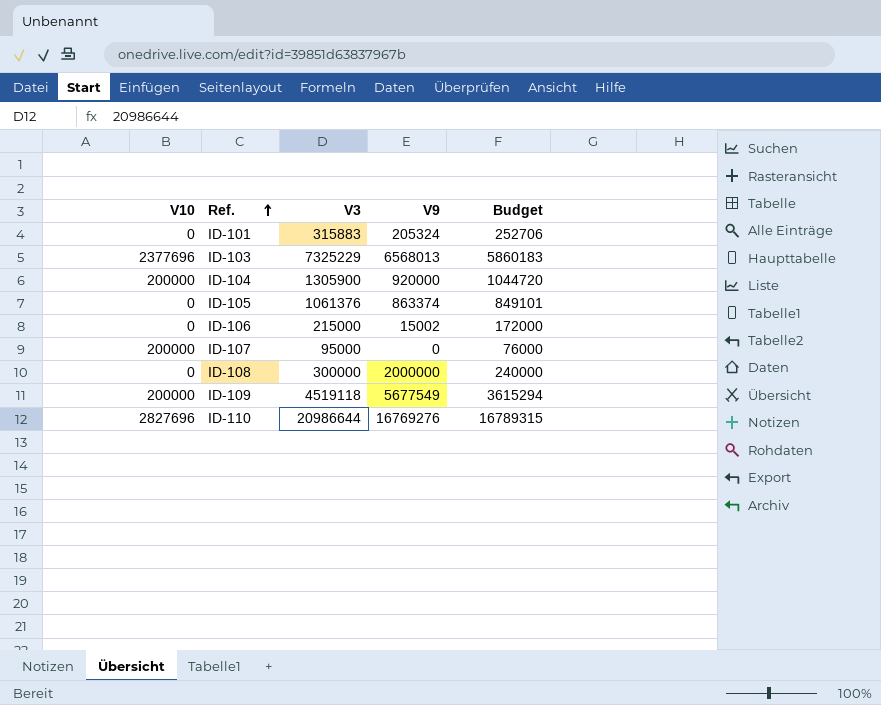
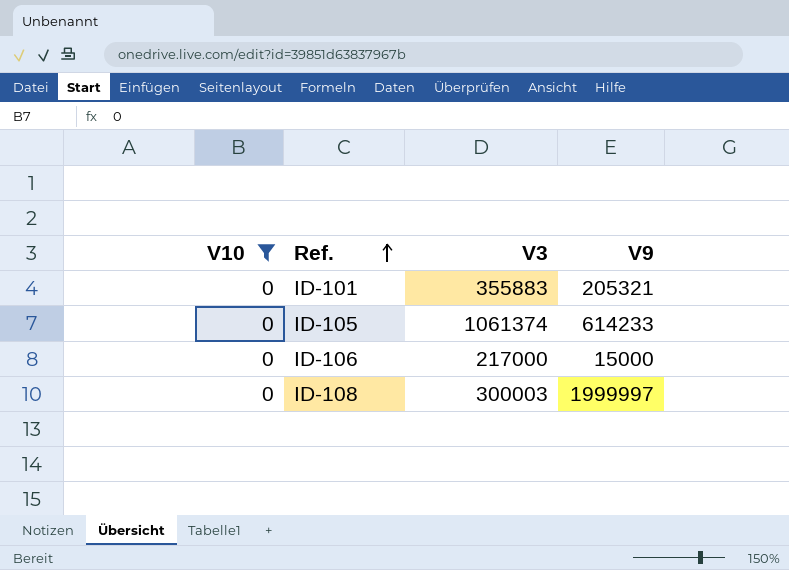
filter: none -> V10 = 0
column Budget | formula: [V3] * 0,8 -> none
ID-101 | V3: 315883 -> 355883
ID-101 | V9: 205324 -> 205321
ID-105 | V3: 1061376 -> 1061374
ID-105 | V9: 863374 -> 614233
ID-106 | V3: 215000 -> 217000
ID-106 | V9: 15002 -> 15000
ID-108 | V3: 300000 -> 300003
ID-108 | V9: 2000000 -> 1999997

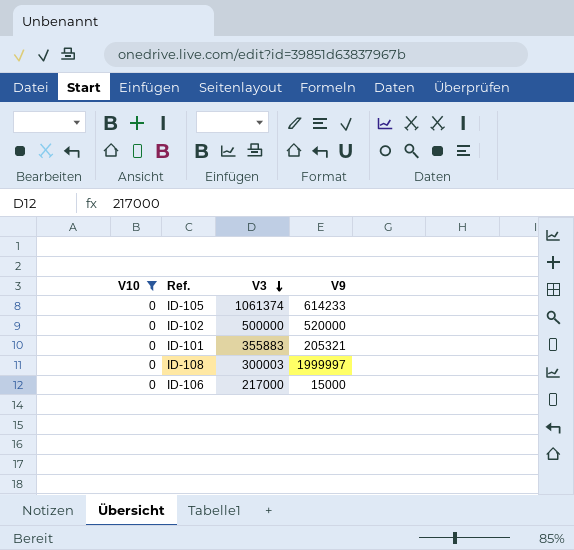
row order: Ref. ascending -> V3 descending
row ID-102: none -> 0 | 500000 | 520000

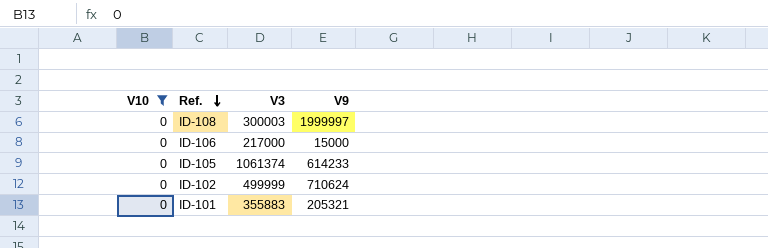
row order: V3 descending -> Ref. descending
ID-102 | V3: 500000 -> 499999
ID-102 | V9: 520000 -> 710624

